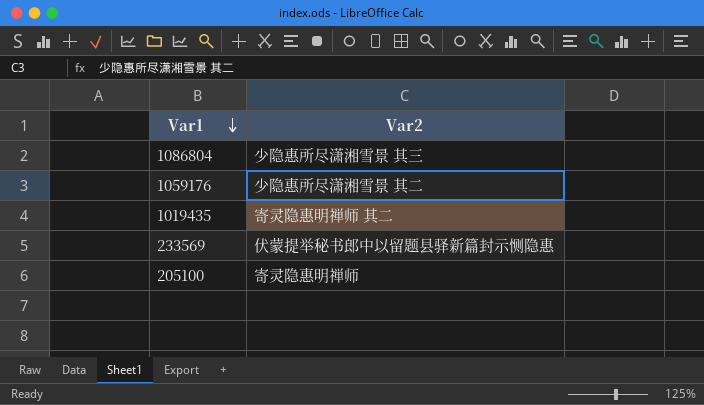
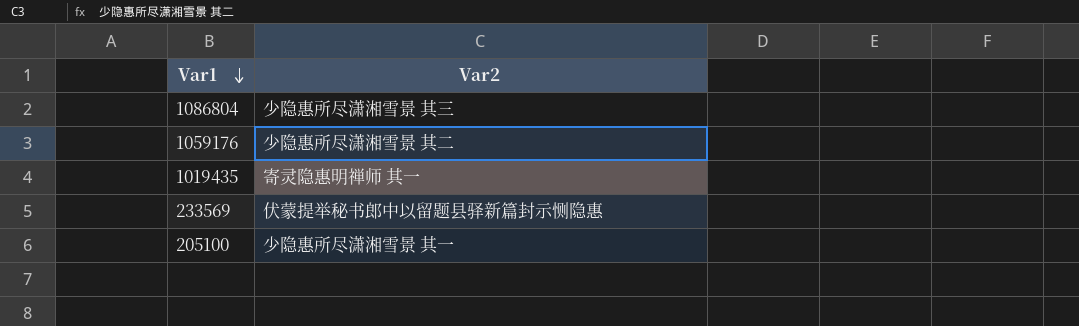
1019435 | Var2: 寄灵隐惠明禅师 其二 -> 寄灵隐惠明禅师 其一
205100 | Var2: 寄灵隐惠明禅师 -> 少隐惠所尽潇湘雪景 其一

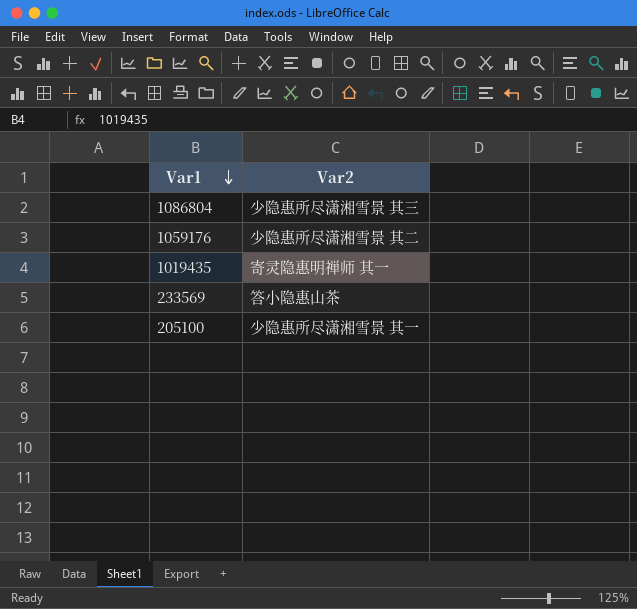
233569 | Var2: 伏蒙提举秘书郎中以留题县驿新篇封示恻隐惠 -> 答小隐惠山茶

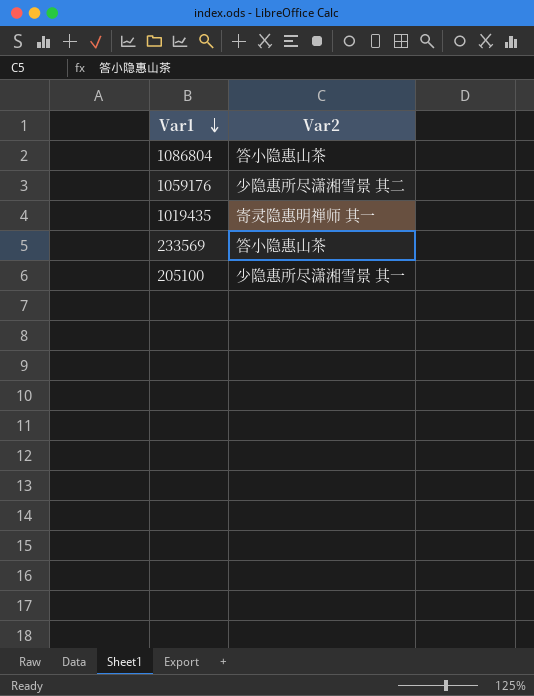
1086804 | Var2: 少隐惠所尽潇湘雪景 其三 -> 答小隐惠山茶

